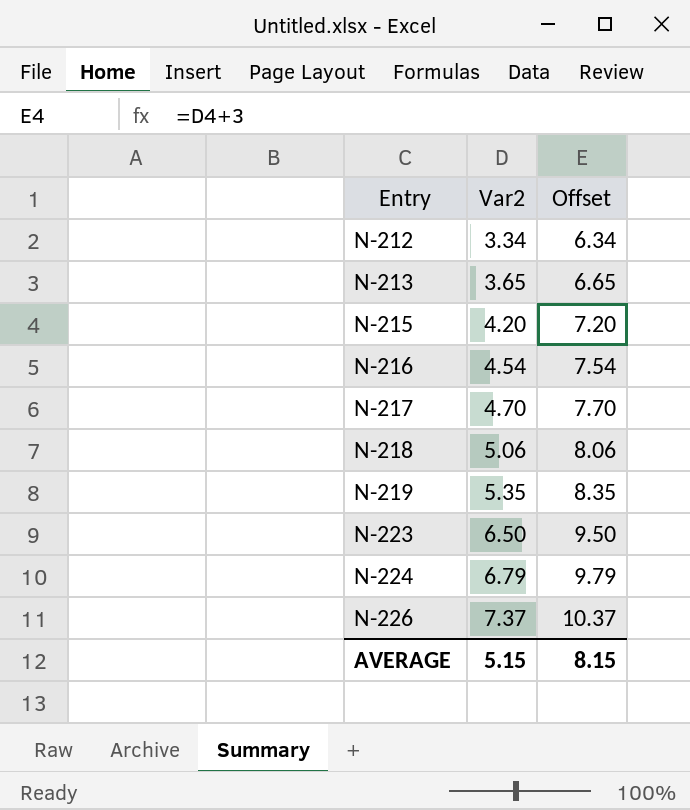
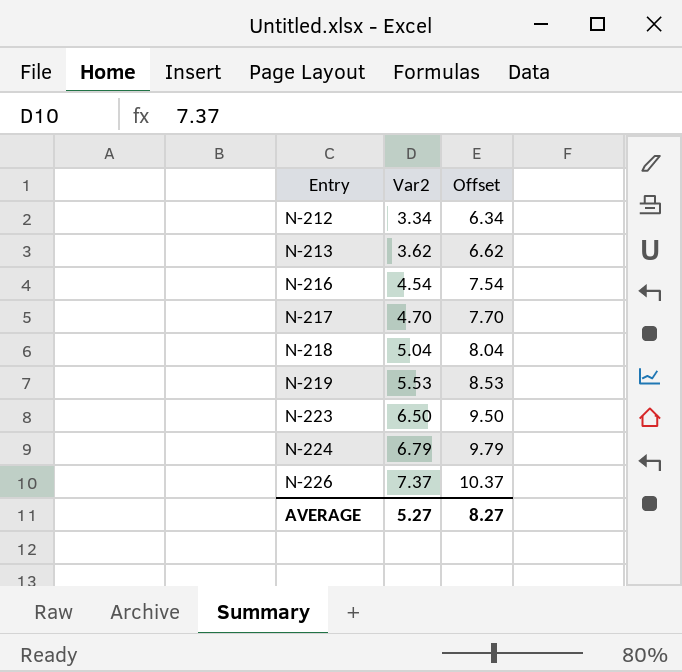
row N-215: 4.20 | 7.20 -> none
N-213 | Var2: 3.65 -> 3.62
N-213 | Offset: 6.65 -> 6.62
N-218 | Var2: 5.06 -> 5.04
N-218 | Offset: 8.06 -> 8.04
N-219 | Var2: 5.35 -> 5.53
N-219 | Offset: 8.35 -> 8.53
AVERAGE | Var2: 5.15 -> 5.27
AVERAGE | Offset: 8.15 -> 8.27

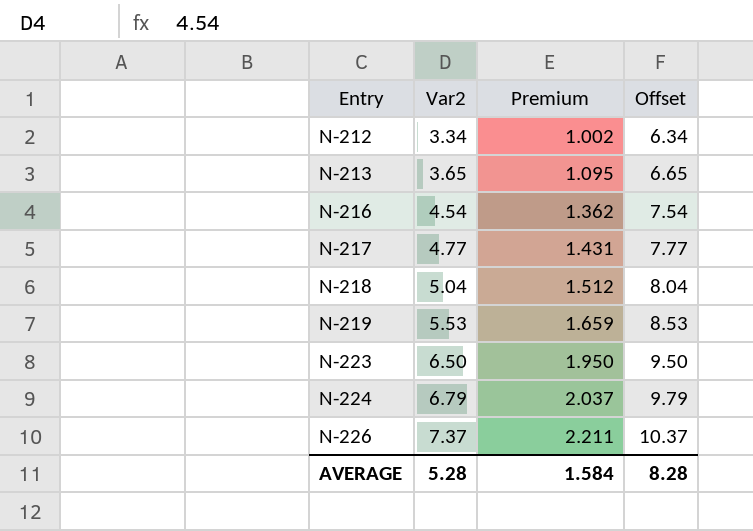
column Premium | formula: none -> [Var2] * 0.3
N-213 | Var2: 3.62 -> 3.65
N-213 | Offset: 6.62 -> 6.65
N-217 | Var2: 4.70 -> 4.77
N-217 | Offset: 7.70 -> 7.77
AVERAGE | Var2: 5.27 -> 5.28
AVERAGE | Offset: 8.27 -> 8.28

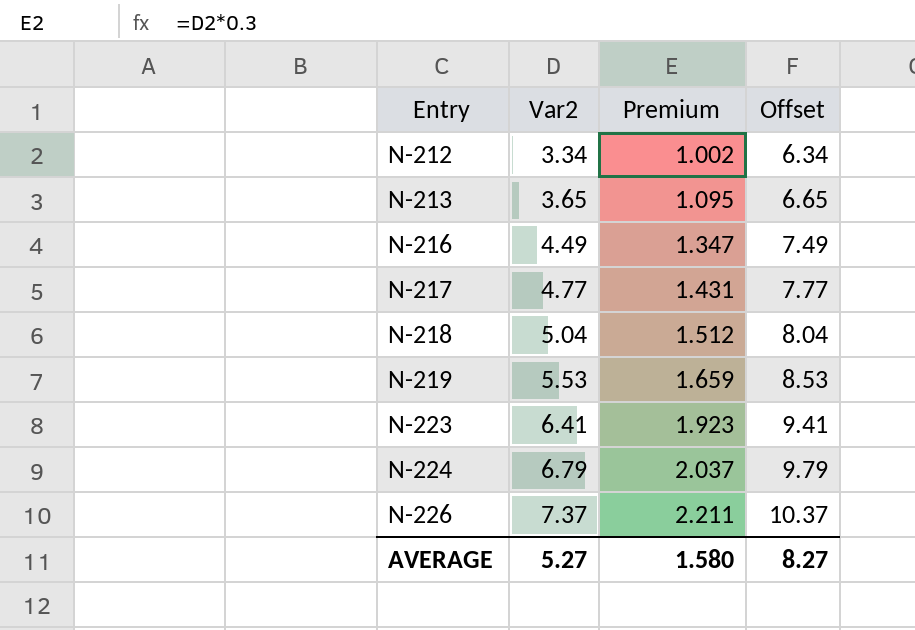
N-216 | Var2: 4.54 -> 4.49
N-216 | Premium: 1.362 -> 1.347
N-216 | Offset: 7.54 -> 7.49
N-223 | Var2: 6.50 -> 6.41
N-223 | Premium: 1.950 -> 1.923
N-223 | Offset: 9.50 -> 9.41
AVERAGE | Var2: 5.28 -> 5.27
AVERAGE | Premium: 1.584 -> 1.580
AVERAGE | Offset: 8.28 -> 8.27

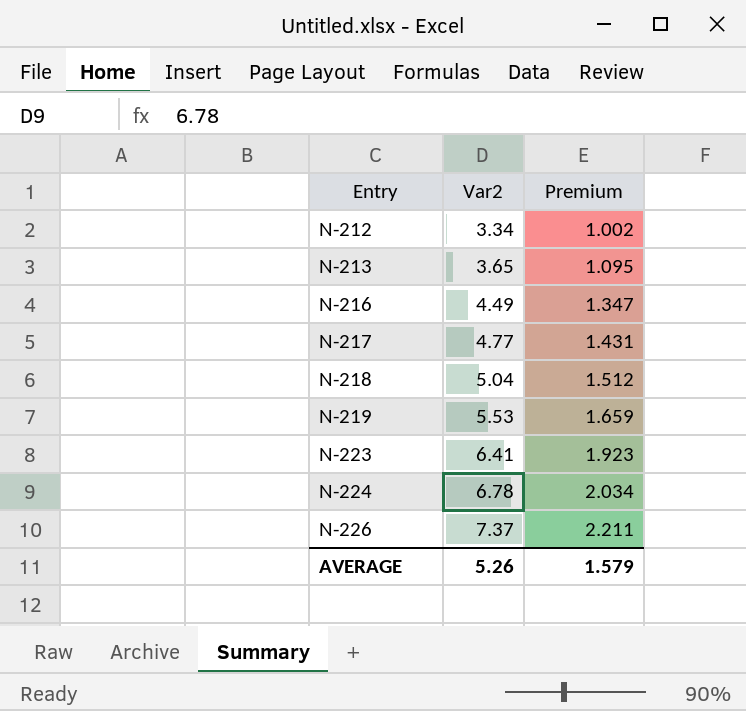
column Offset | formula: [Var2] + 3 -> none
N-224 | Var2: 6.79 -> 6.78
N-224 | Premium: 2.037 -> 2.034
AVERAGE | Var2: 5.27 -> 5.26
AVERAGE | Premium: 1.580 -> 1.579

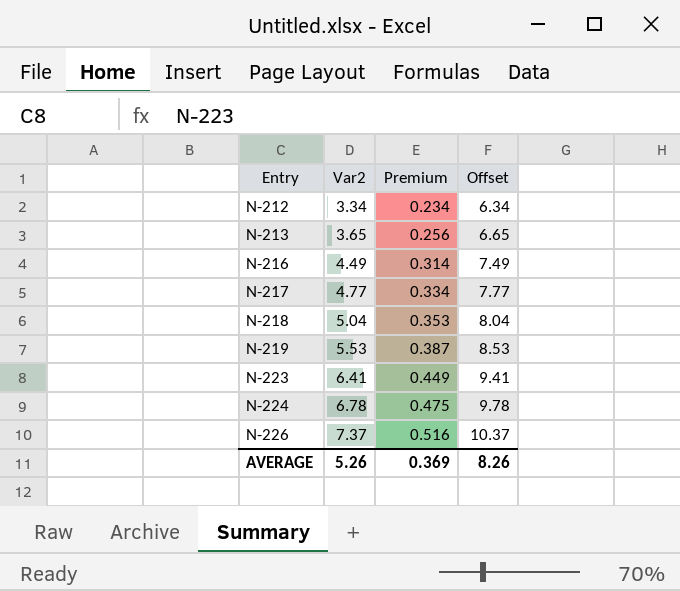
column Premium | formula: [Var2] * 0.3 -> [Var2] * 0.07
column Offset | formula: none -> [Var2] + 3
AVERAGE | Premium: 1.579 -> 0.369

